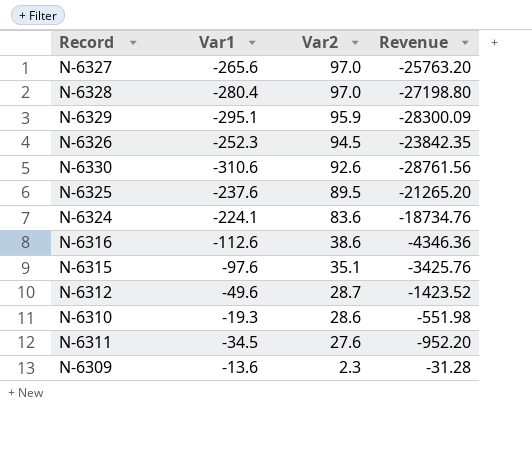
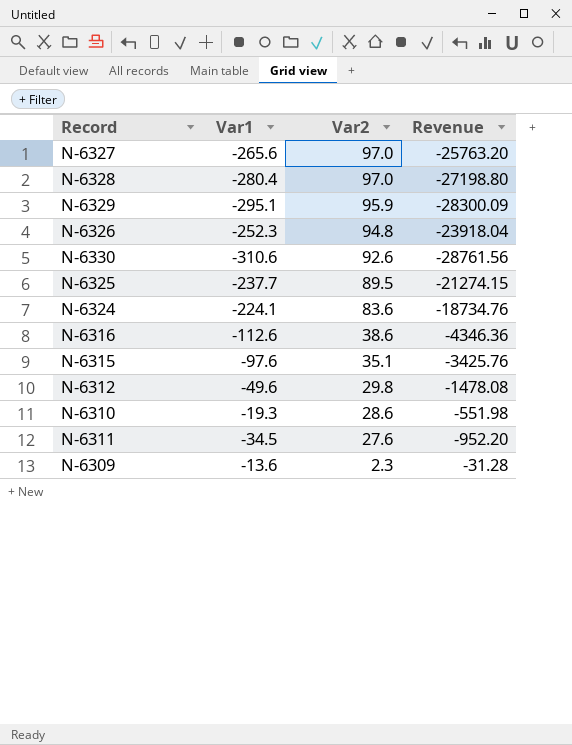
N-6326 | Var2: 94.5 -> 94.8
N-6326 | Revenue: -23842.35 -> -23918.04
N-6325 | Var1: -237.6 -> -237.7
N-6325 | Revenue: -21265.20 -> -21274.15
N-6312 | Var2: 28.7 -> 29.8
N-6312 | Revenue: -1423.52 -> -1478.08

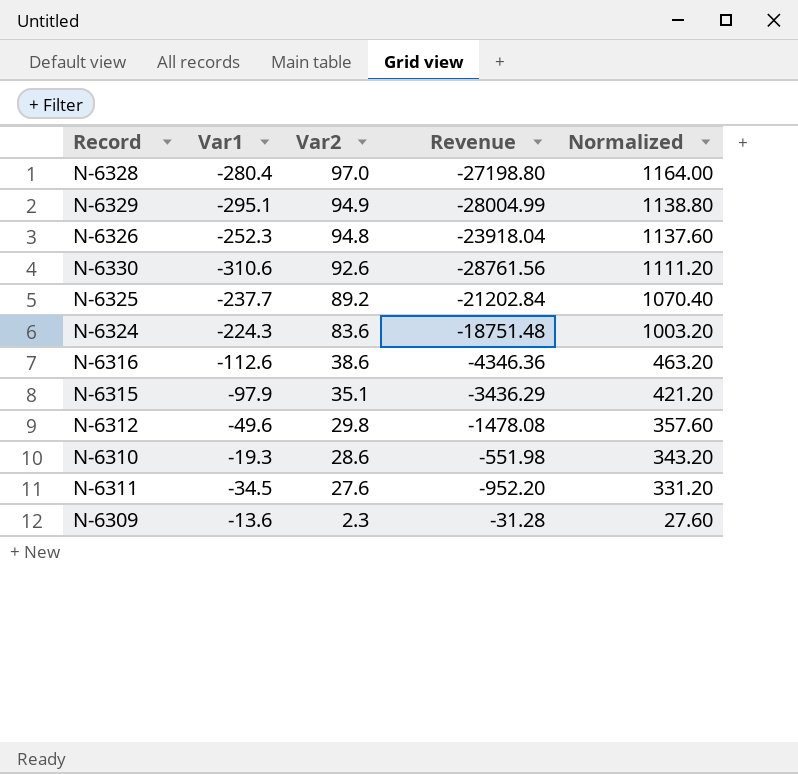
column Normalized | formula: none -> [Var2] * 12
row N-6327: -265.6 | 97.0 | -25763.20 -> none
N-6329 | Var2: 95.9 -> 94.9
N-6329 | Revenue: -28300.09 -> -28004.99
N-6325 | Var2: 89.5 -> 89.2
N-6325 | Revenue: -21274.15 -> -21202.84
N-6324 | Var1: -224.1 -> -224.3
N-6324 | Revenue: -18734.76 -> -18751.48
N-6315 | Var1: -97.6 -> -97.9
N-6315 | Revenue: -3425.76 -> -3436.29

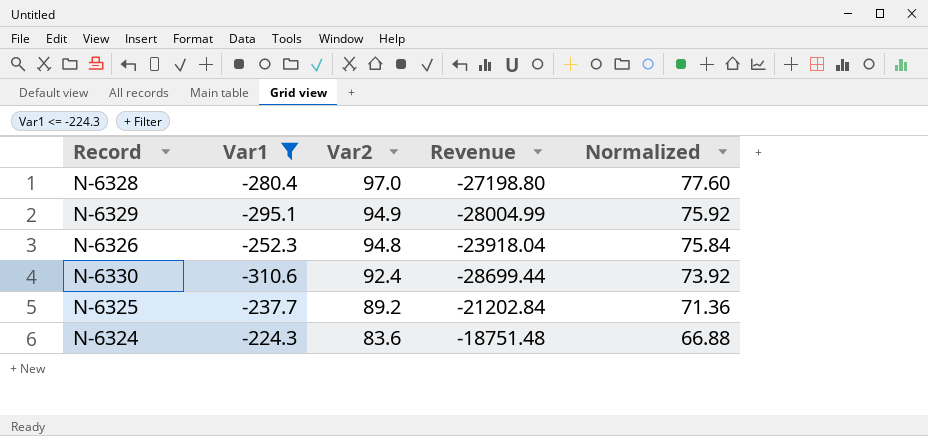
filter: none -> Var1 <= -224.3
column Normalized | formula: [Var2] * 12 -> [Var2] * 0.8
N-6330 | Var2: 92.6 -> 92.4
N-6330 | Revenue: -28761.56 -> -28699.44

